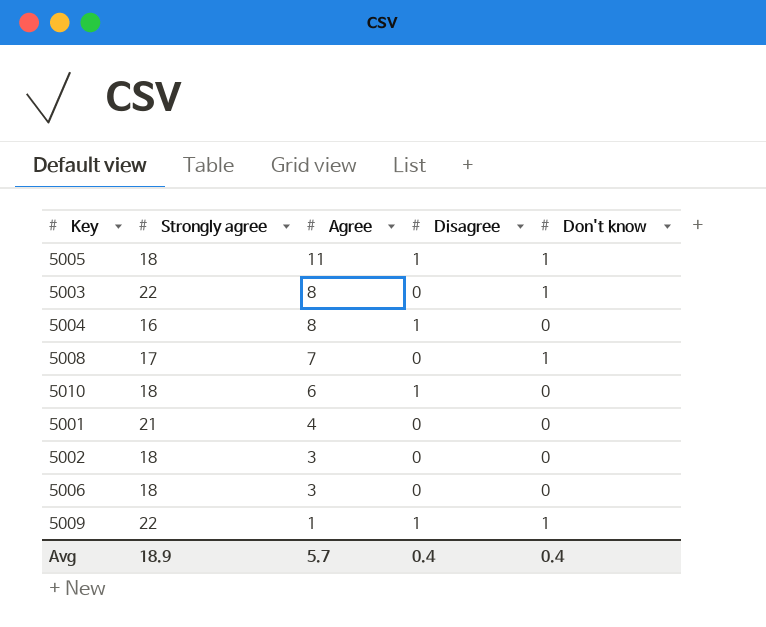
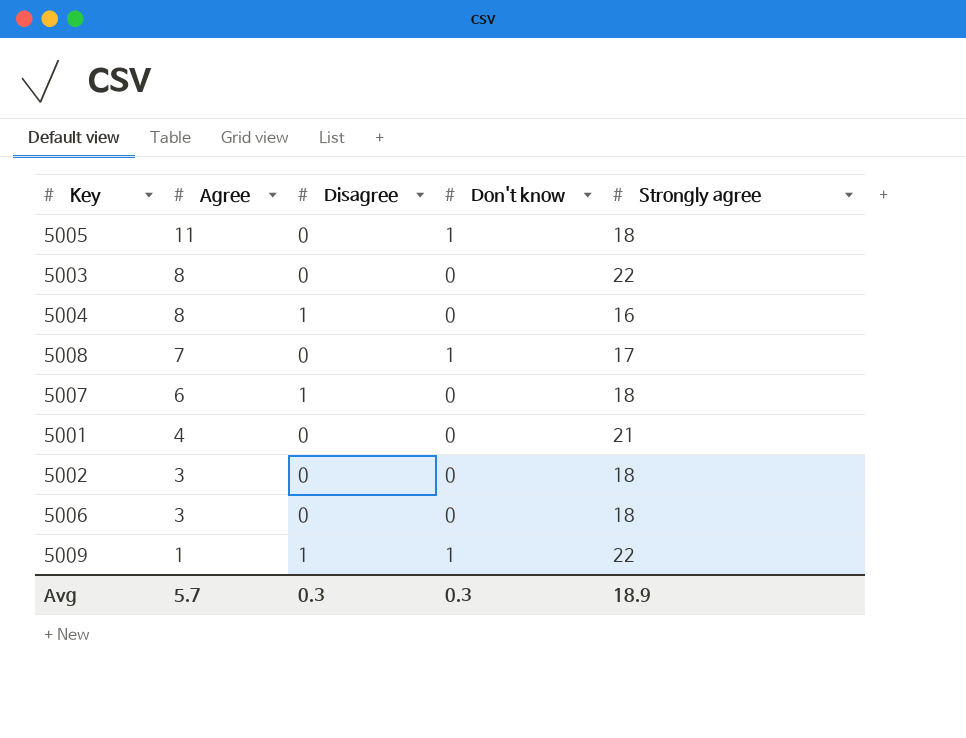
column Strongly agree | position: 2 -> 5
row 5010: 18 | 6 | 1 | 0 -> none
5005 | Disagree: 1 -> 0
5003 | Don't know: 1 -> 0
row 5007: none -> 6 | 1 | 0 | 18
Avg | Disagree: 0.4 -> 0.3
Avg | Don't know: 0.4 -> 0.3

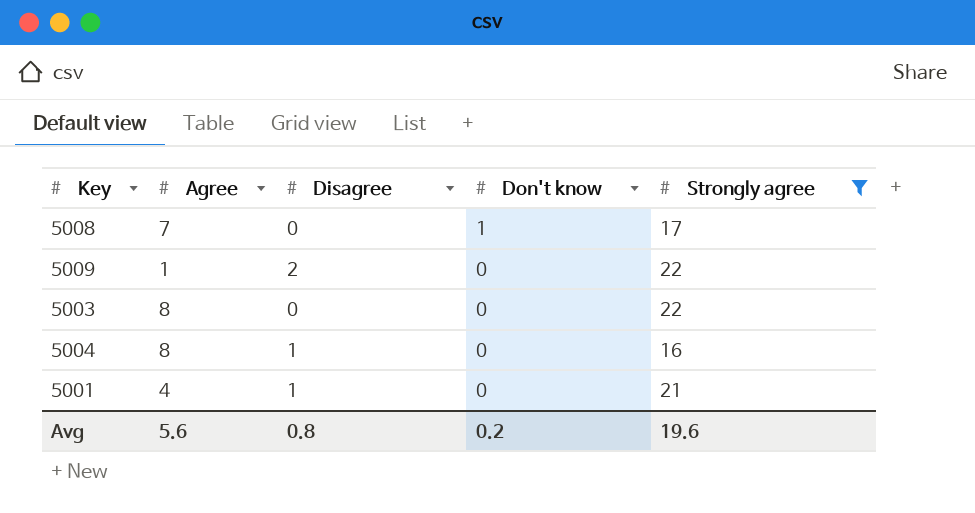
filter: none -> Strongly agree != 18
row order: Agree descending -> Don't know descending
5009 | Disagree: 1 -> 2
5009 | Don't know: 1 -> 0
5001 | Disagree: 0 -> 1
Avg | Agree: 5.7 -> 5.6
Avg | Disagree: 0.3 -> 0.8
Avg | Don't know: 0.3 -> 0.2
Avg | Strongly agree: 18.9 -> 19.6

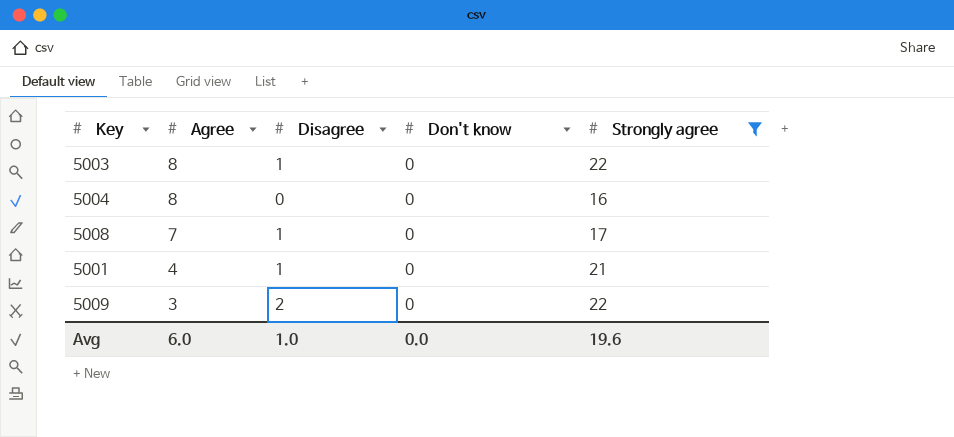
row order: Don't know descending -> Agree descending
5003 | Disagree: 0 -> 1
5004 | Disagree: 1 -> 0
5008 | Disagree: 0 -> 1
5008 | Don't know: 1 -> 0
5009 | Agree: 1 -> 3
Avg | Agree: 5.6 -> 6.0
Avg | Disagree: 0.8 -> 1.0
Avg | Don't know: 0.2 -> 0.0

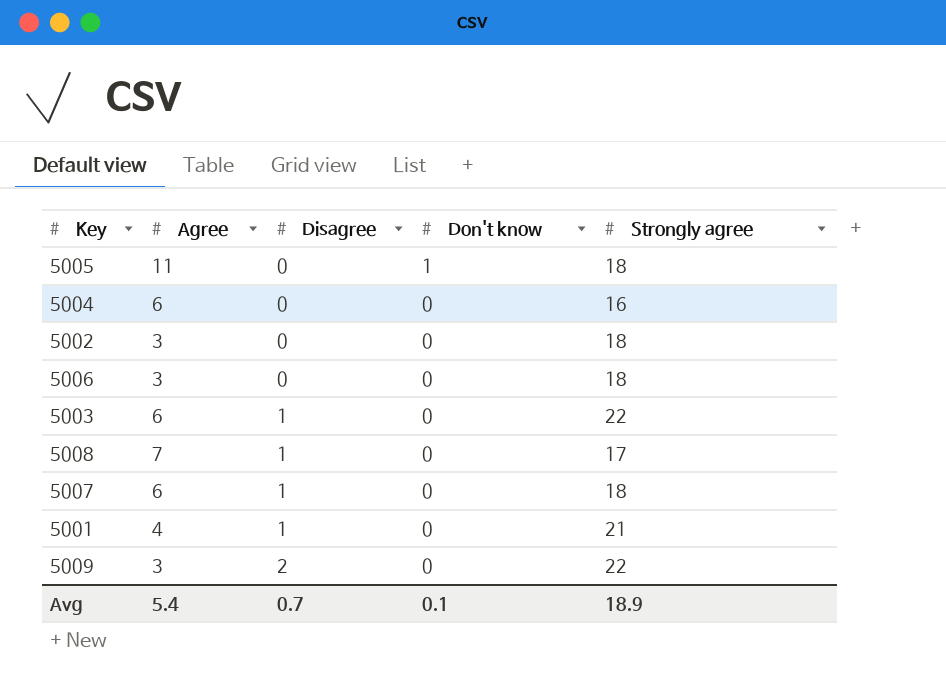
filter: Strongly agree != 18 -> none
row order: Agree descending -> Disagree ascending
5004 | Agree: 8 -> 6
5003 | Agree: 8 -> 6
Avg | Agree: 6.0 -> 5.4
Avg | Disagree: 1.0 -> 0.7
Avg | Don't know: 0.0 -> 0.1
Avg | Strongly agree: 19.6 -> 18.9

